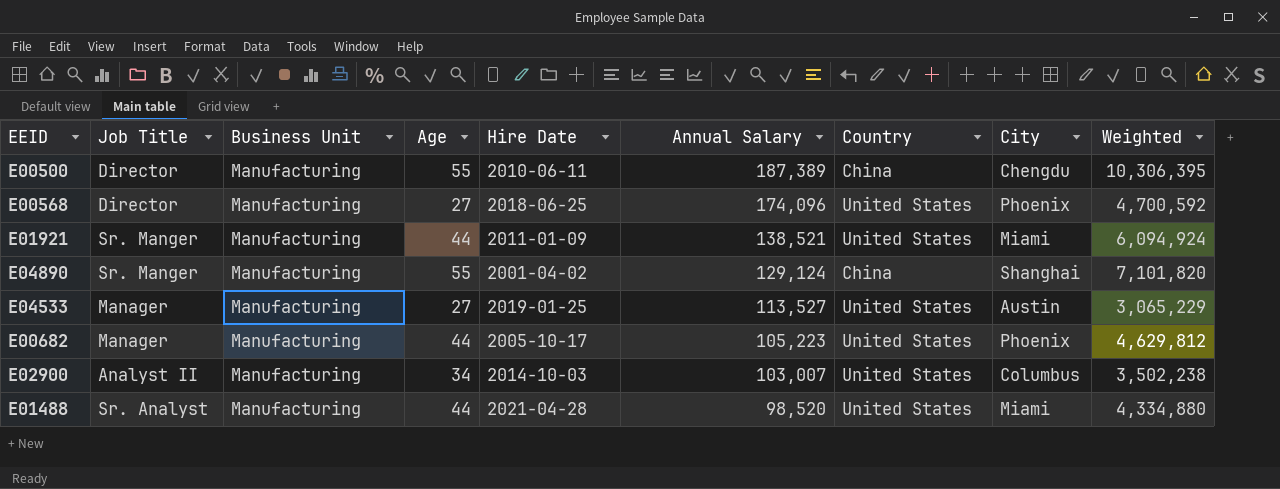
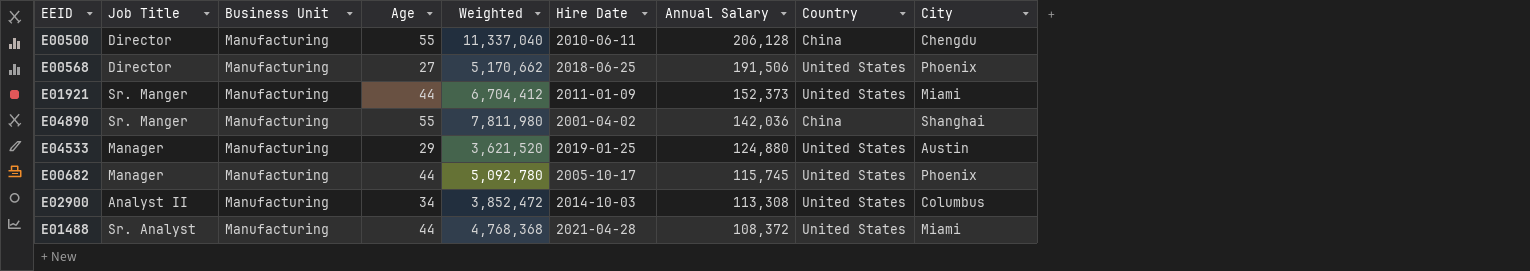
column Weighted | position: 9 -> 5
E00500 | Weighted: 10,306,395 -> 11,337,040
E00500 | Annual Salary: 187,389 -> 206,128
E00568 | Weighted: 4,700,592 -> 5,170,662
E00568 | Annual Salary: 174,096 -> 191,506
E01921 | Weighted: 6,094,924 -> 6,704,412
E01921 | Annual Salary: 138,521 -> 152,373
E04890 | Weighted: 7,101,820 -> 7,811,980
E04890 | Annual Salary: 129,124 -> 142,036
E04533 | Age: 27 -> 29
E04533 | Weighted: 3,065,229 -> 3,621,520
E04533 | Annual Salary: 113,527 -> 124,880
E00682 | Weighted: 4,629,812 -> 5,092,780
E00682 | Annual Salary: 105,223 -> 115,745
E02900 | Weighted: 3,502,238 -> 3,852,472
E02900 | Annual Salary: 103,007 -> 113,308
E01488 | Weighted: 4,334,880 -> 4,768,368
E01488 | Annual Salary: 98,520 -> 108,372

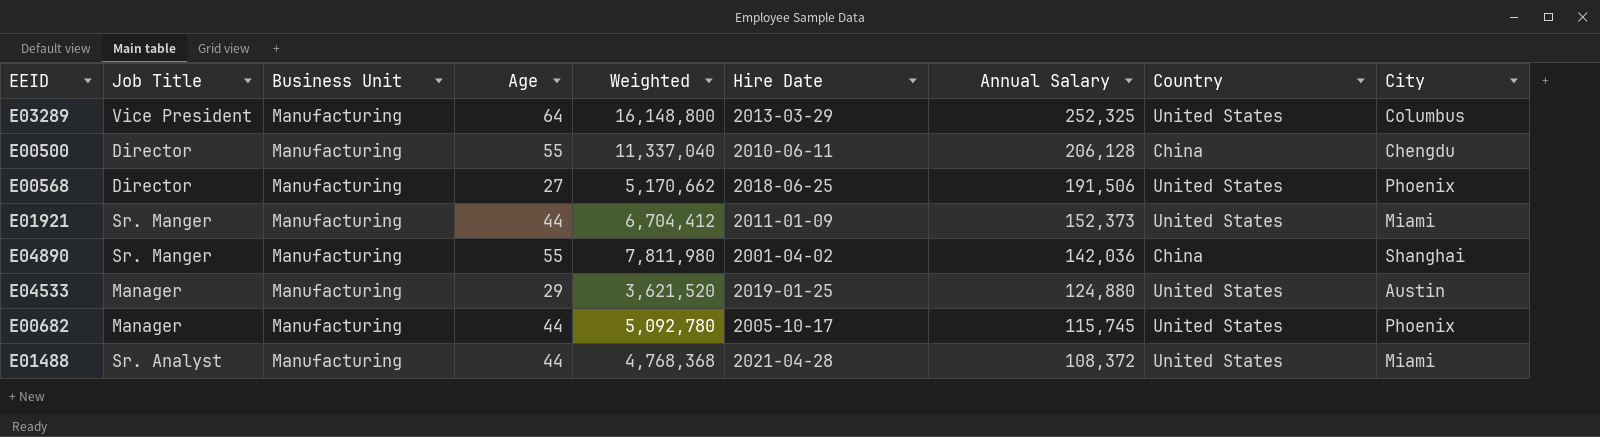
row E02900: Analyst II | Manufacturing | 34 | 3,852,472 | 2014-10-03 | 113,308 | United States | Columbus -> none
row E03289: none -> Vice President | Manufacturing | 64 | 16,148,800 | 2013-03-29 | 252,325 | United States | Columbus

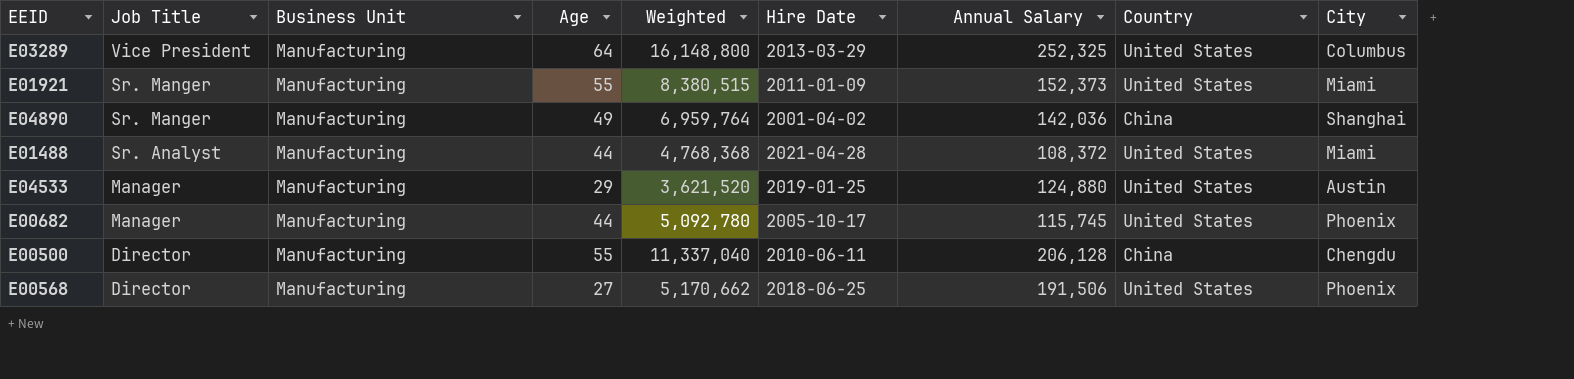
row order: Annual Salary descending -> Job Title descending
E01921 | Age: 44 -> 55
E01921 | Weighted: 6,704,412 -> 8,380,515
E04890 | Age: 55 -> 49
E04890 | Weighted: 7,811,980 -> 6,959,764

